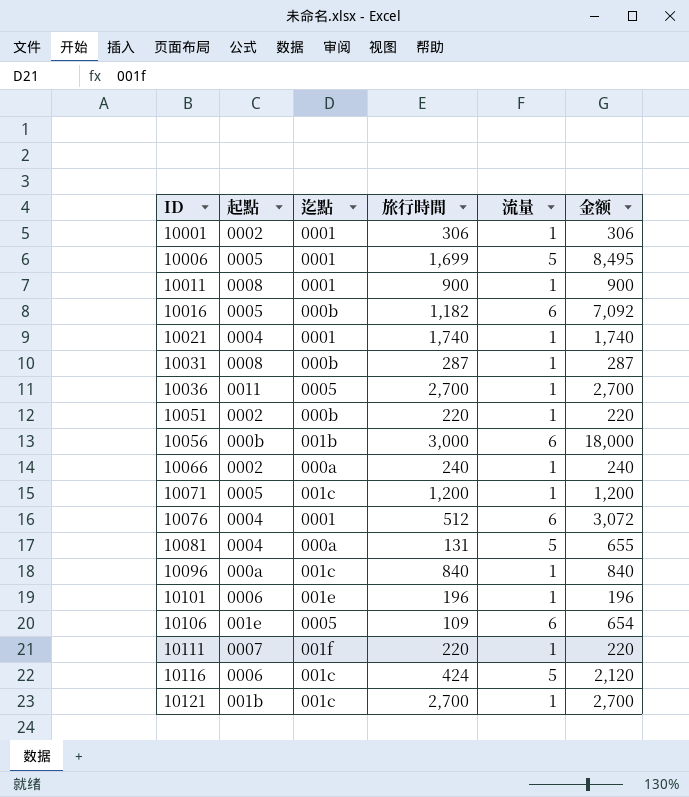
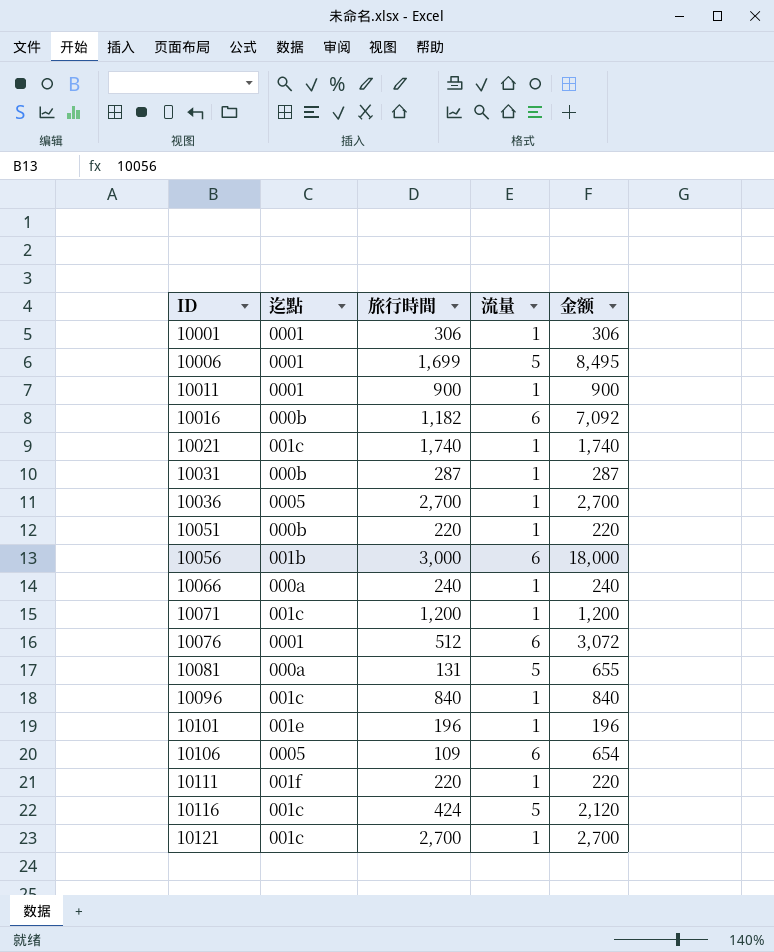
column 起點 | position: 2 -> none
10021 | 迄點: 0001 -> 001c

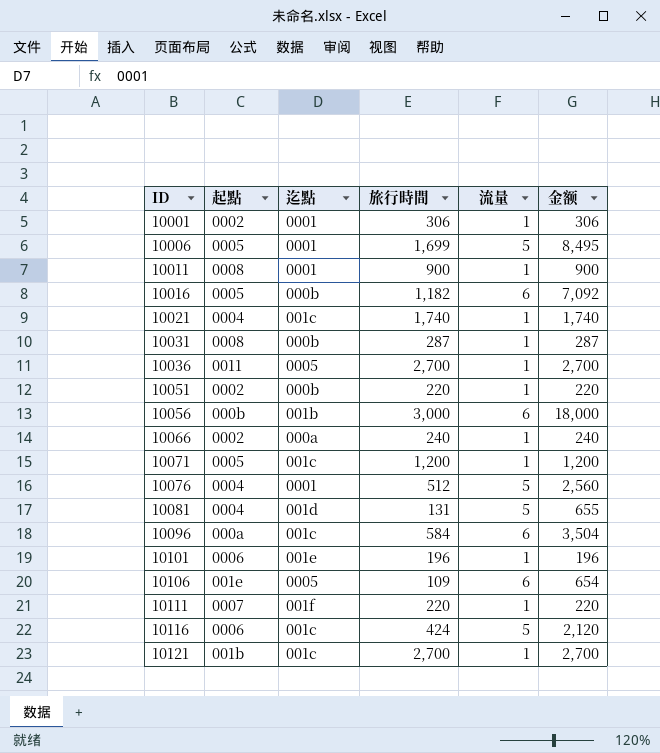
column 起點 | position: none -> 2
10076 | 流量: 6 -> 5
10076 | 金额: 3,072 -> 2,560
10081 | 迄點: 000a -> 001d
10096 | 旅行時間: 840 -> 584
10096 | 流量: 1 -> 6
10096 | 金额: 840 -> 3,504

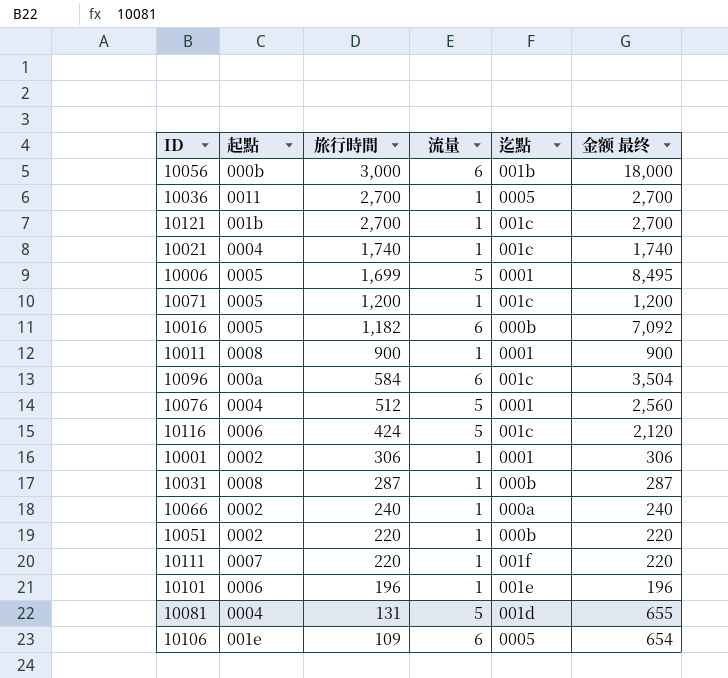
row order: ID ascending -> 旅行時間 descending
column 迄點 | position: 3 -> 5
column name: 金额 -> 金额 最终

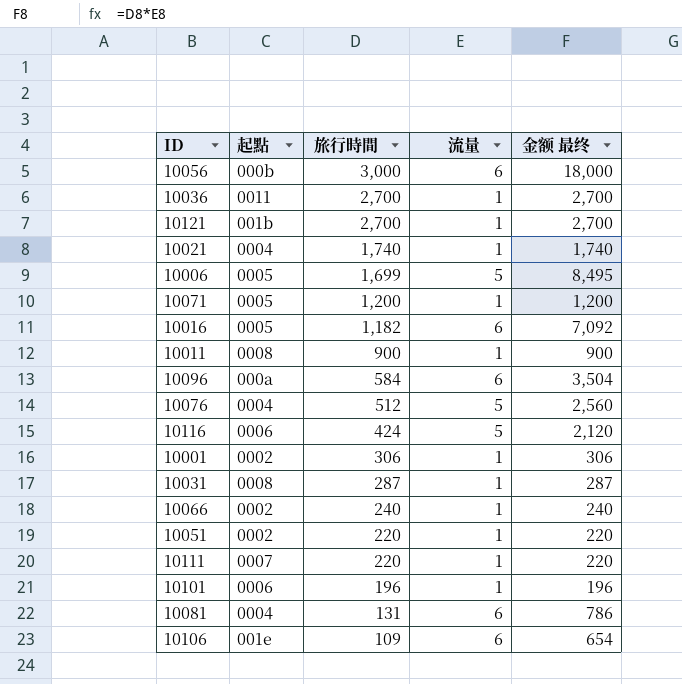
column 迄點 | position: 5 -> none
10081 | 流量: 5 -> 6
10081 | 金额 最终: 655 -> 786

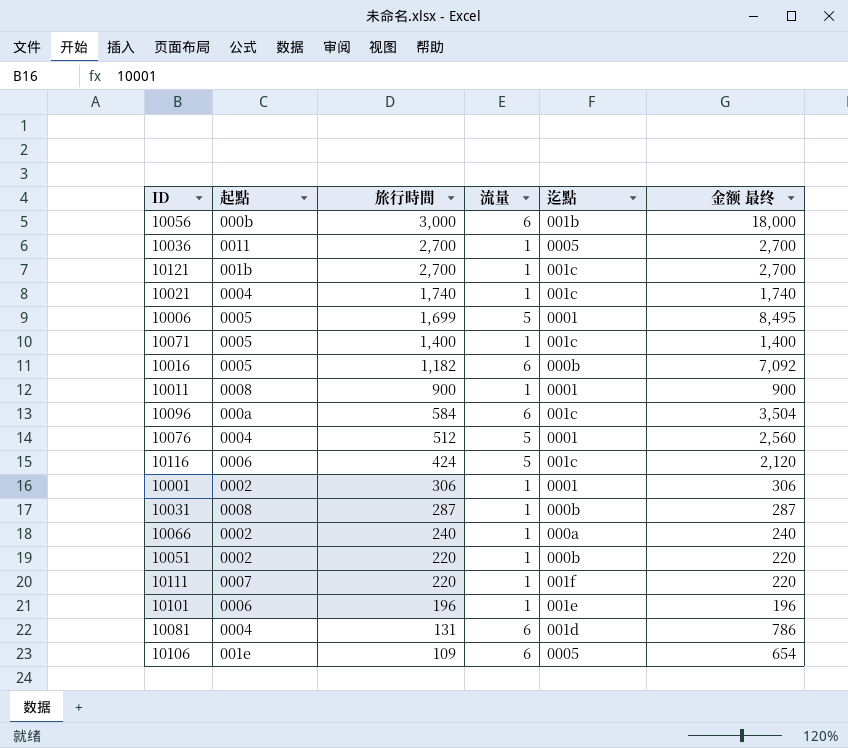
column 迄點 | position: none -> 5
10071 | 旅行時間: 1,200 -> 1,400
10071 | 金额 最终: 1,200 -> 1,400

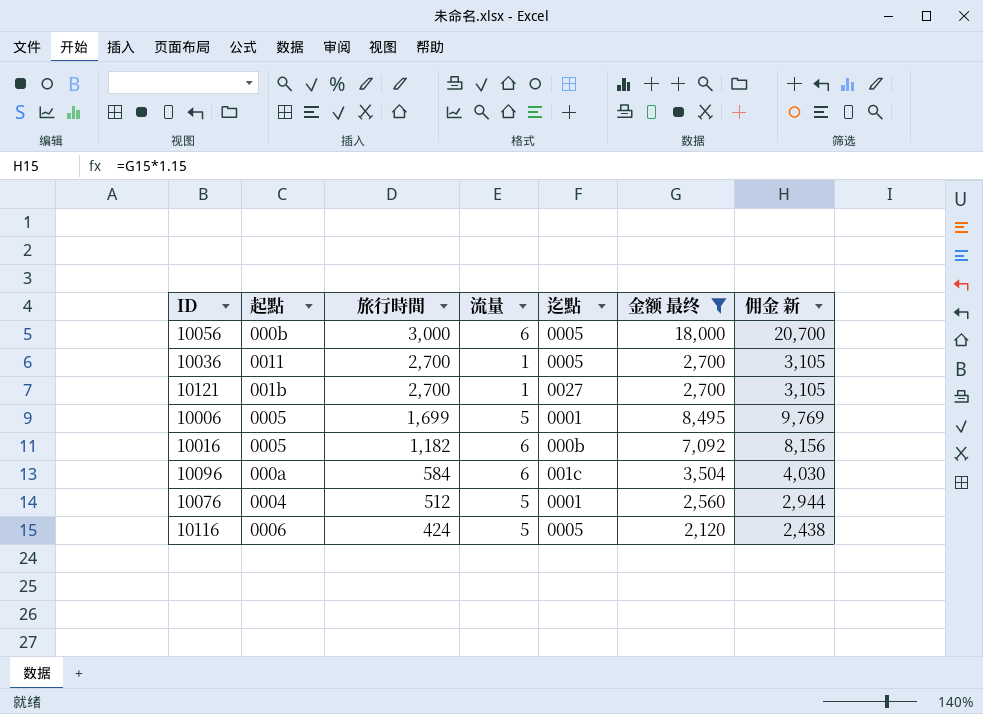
filter: none -> 金额 最终 >= 2,120
column 佣金 新 | formula: none -> [金额 最终] * 1.15
10056 | 迄點: 001b -> 0005
10121 | 迄點: 001c -> 0027
10116 | 迄點: 001c -> 0005

